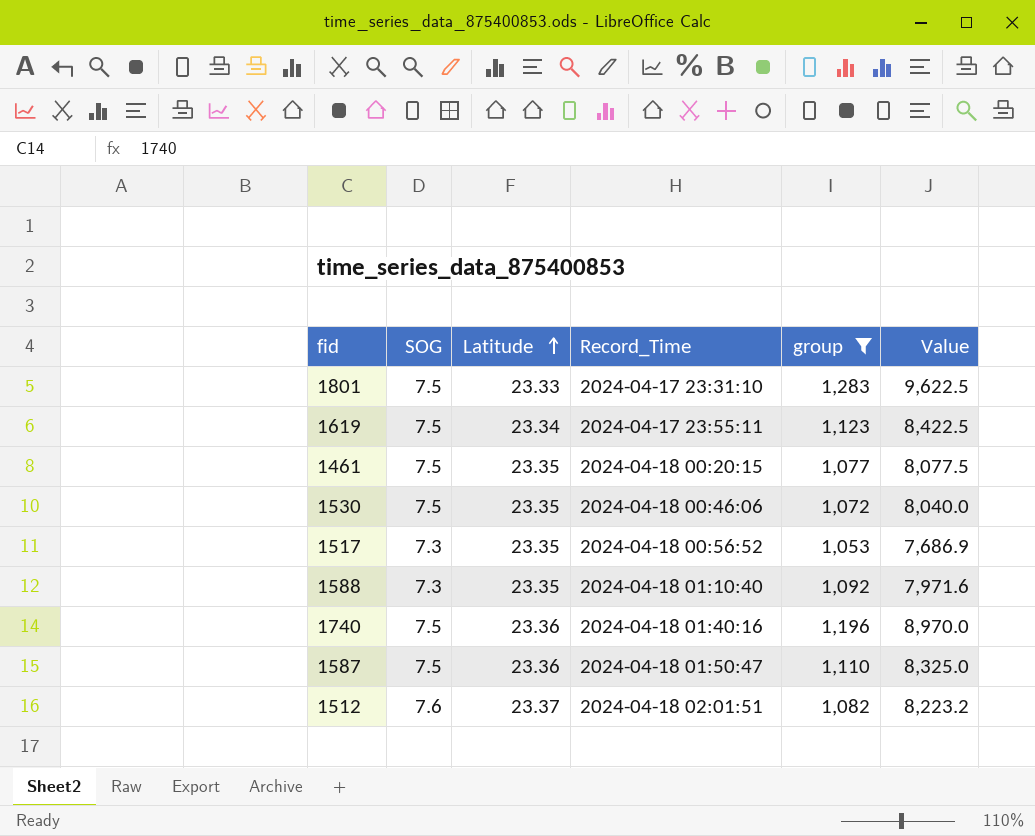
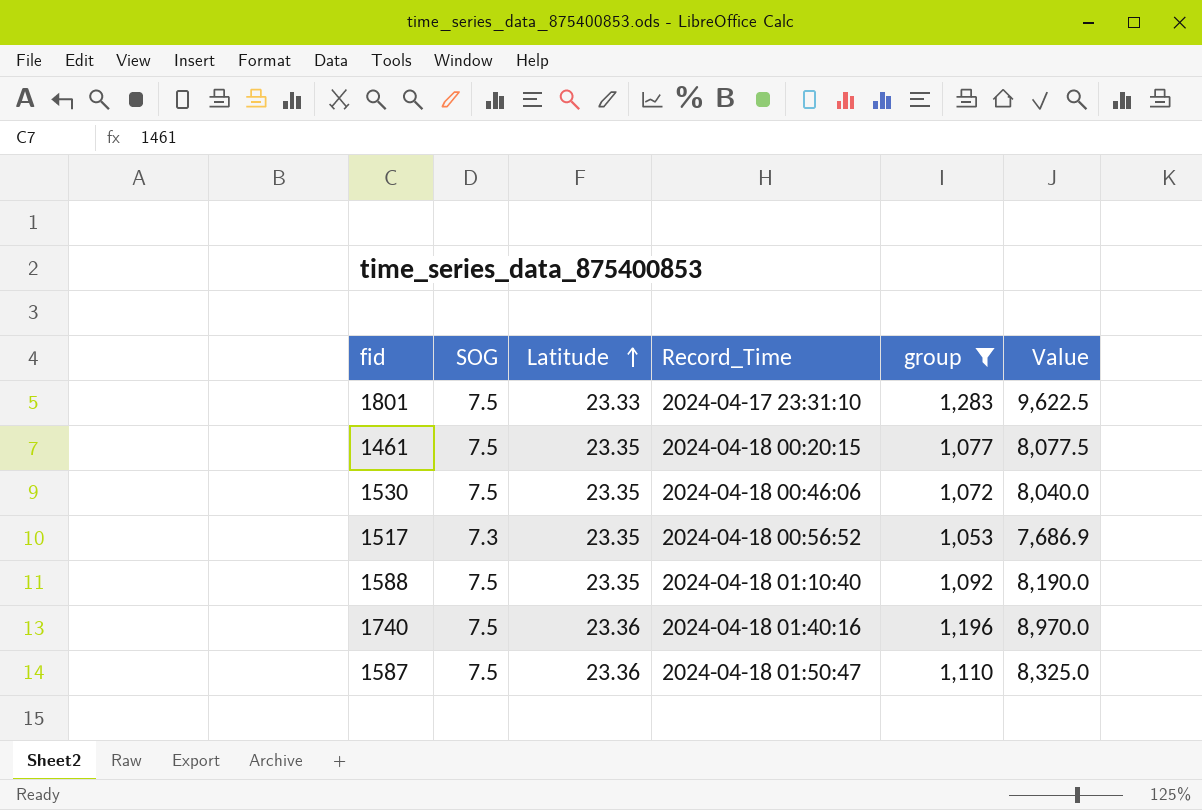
row 1619: 7.5 | 23.34 | 2024-04-17 23:55:11 | 1,123 | 8,422.5 -> none
row 1512: 7.6 | 23.37 | 2024-04-18 02:01:51 | 1,082 | 8,223.2 -> none
1588 | SOG: 7.3 -> 7.5
1588 | Value: 7,971.6 -> 8,190.0

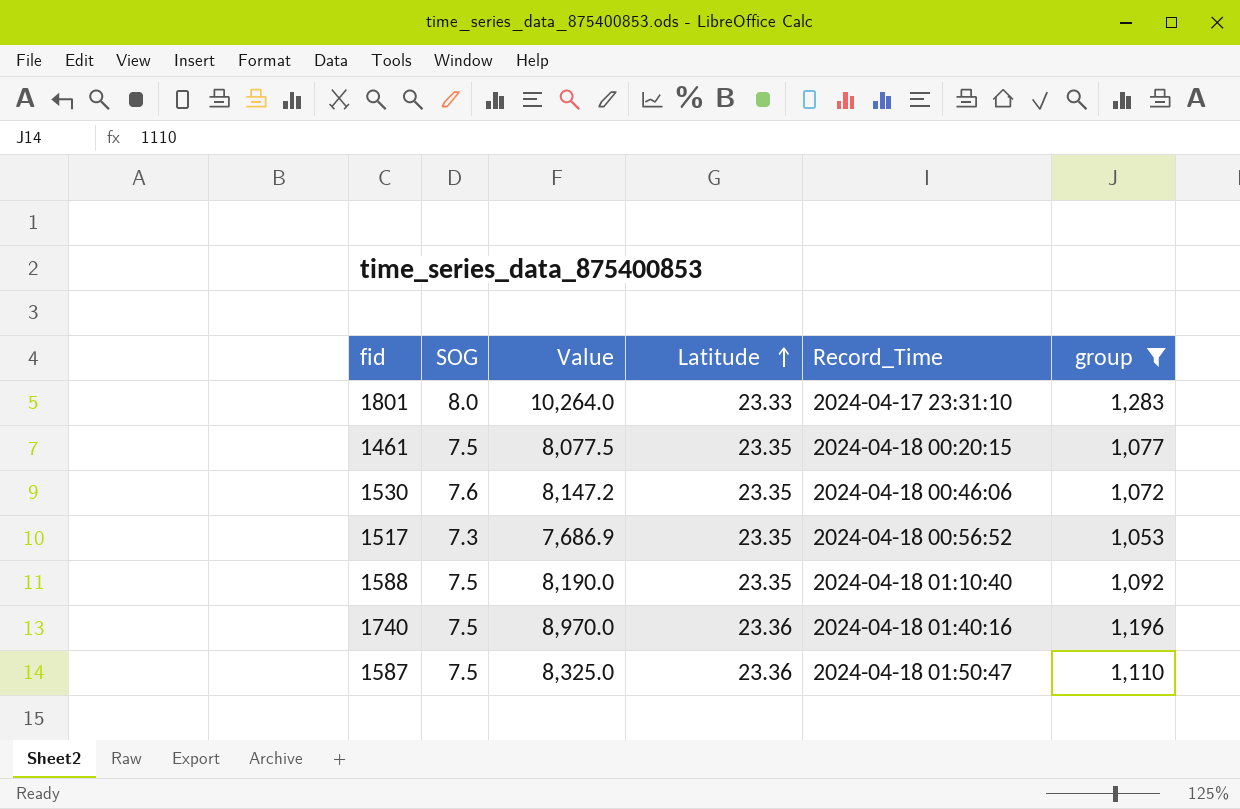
column Value | position: 6 -> 3
1801 | SOG: 7.5 -> 8.0
1801 | Value: 9,622.5 -> 10,264.0
1530 | SOG: 7.5 -> 7.6
1530 | Value: 8,040.0 -> 8,147.2

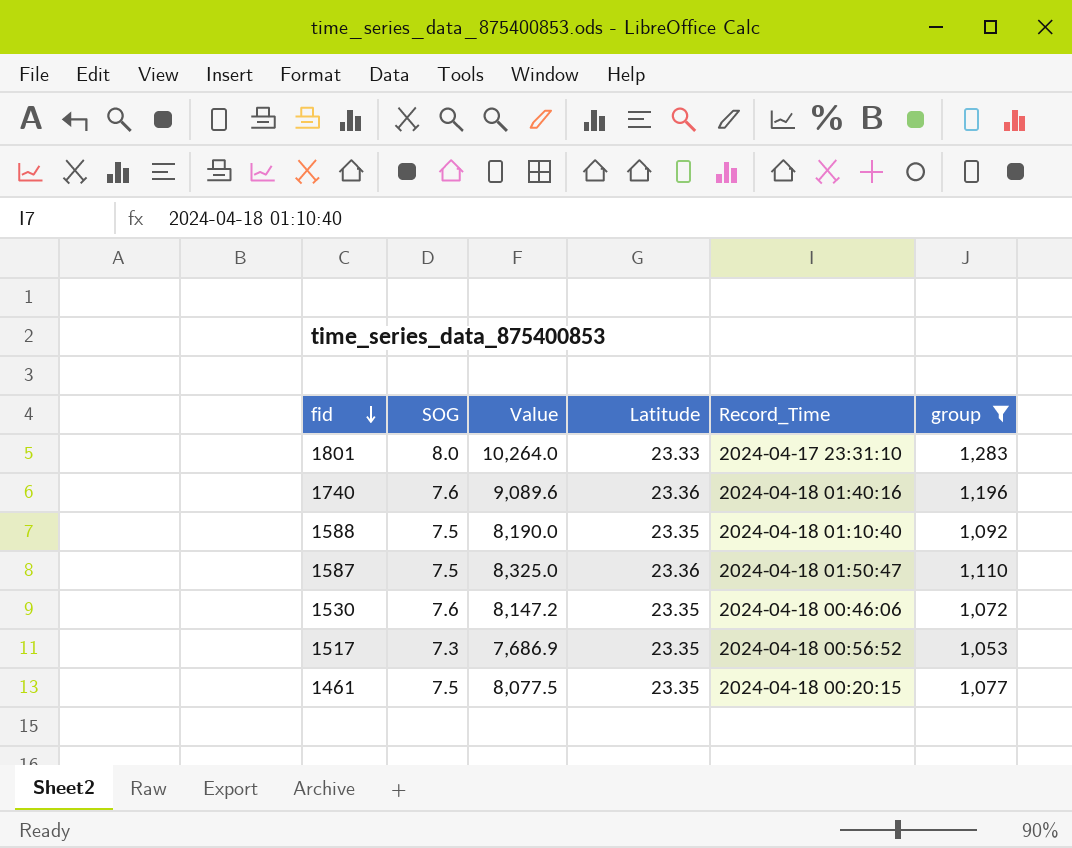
row order: Latitude ascending -> fid descending
1740 | SOG: 7.5 -> 7.6
1740 | Value: 8,970.0 -> 9,089.6

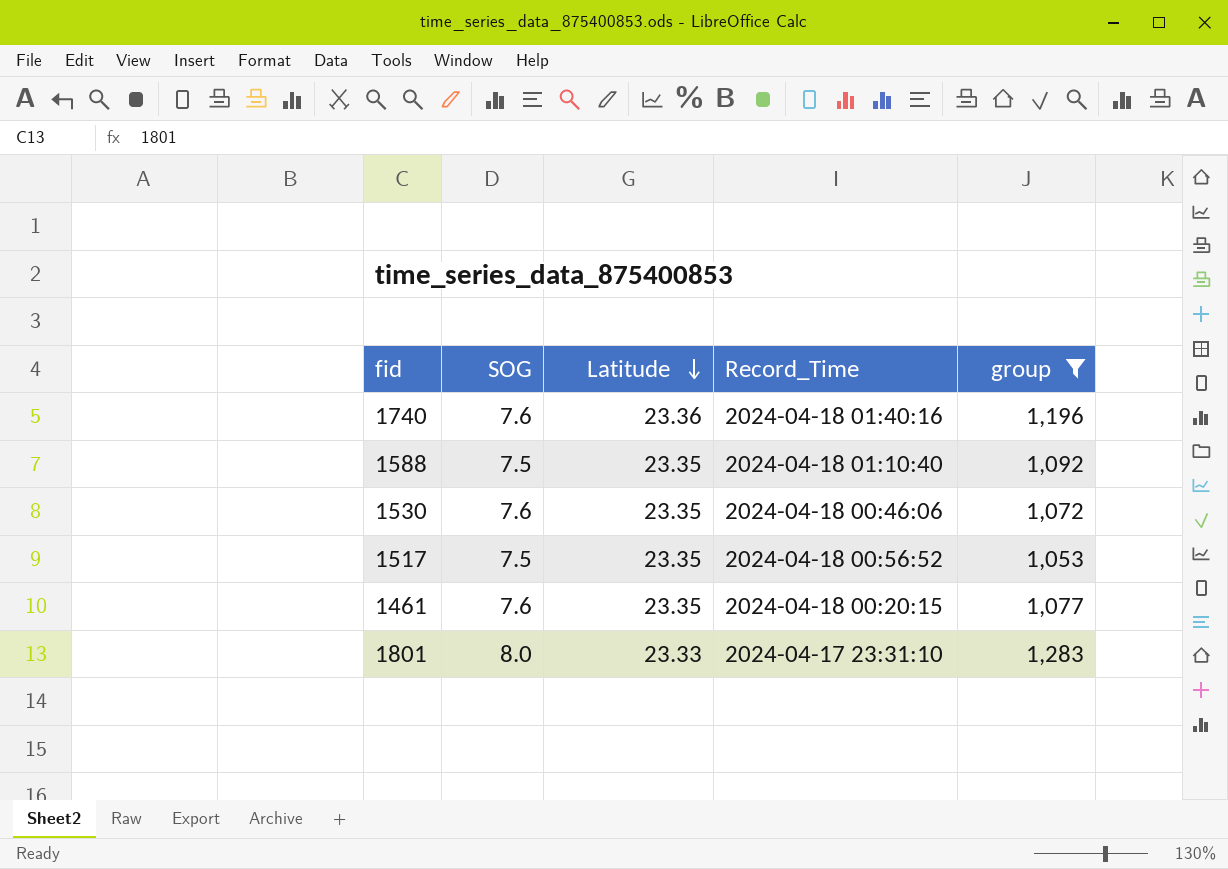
row order: fid descending -> Latitude descending
column Value | formula: [SOG] * [group] -> none
row 1587: 7.5 | 8,325.0 | 23.36 | 2024-04-18 01:50:47 | 1,110 -> none
1517 | SOG: 7.3 -> 7.5
1461 | SOG: 7.5 -> 7.6

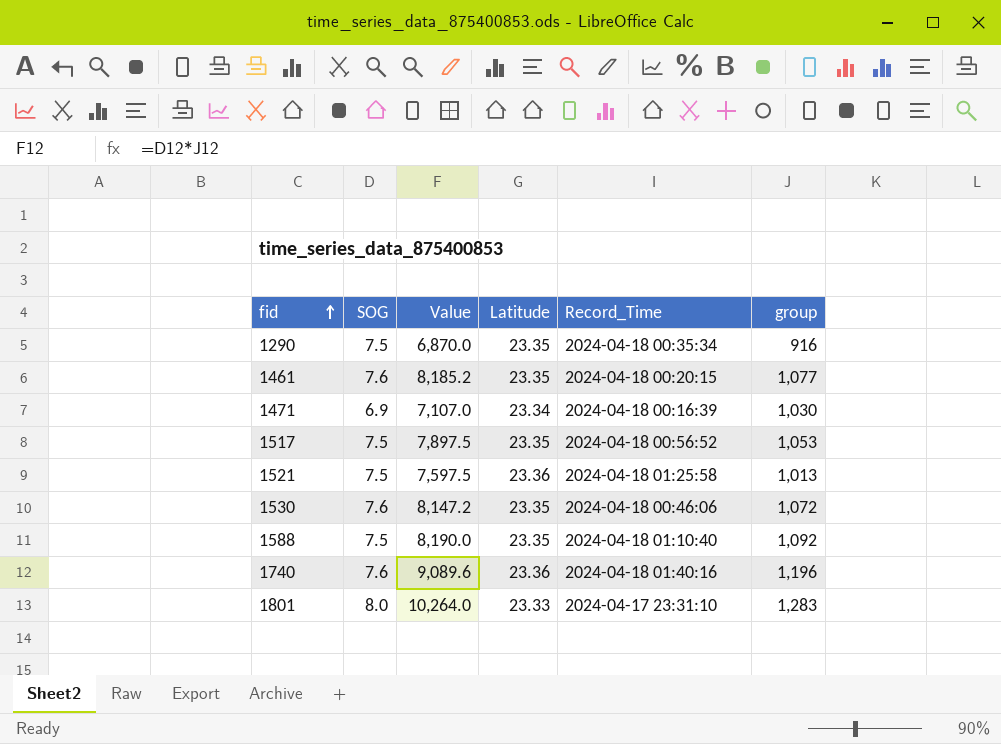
filter: group >= 1,053 -> none
row order: Latitude descending -> fid ascending
column Value | formula: none -> [SOG] * [group]

